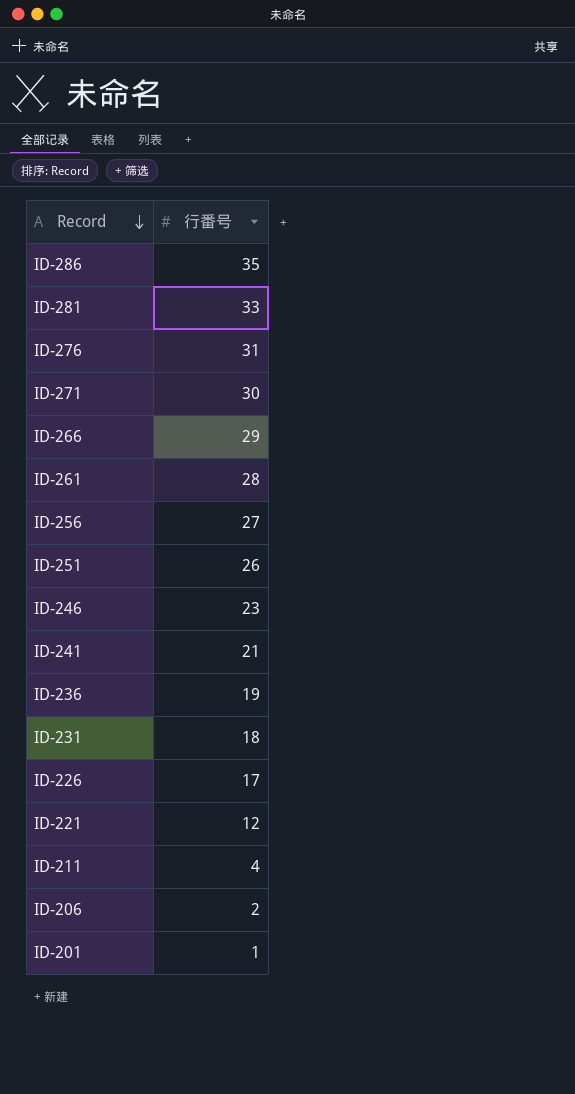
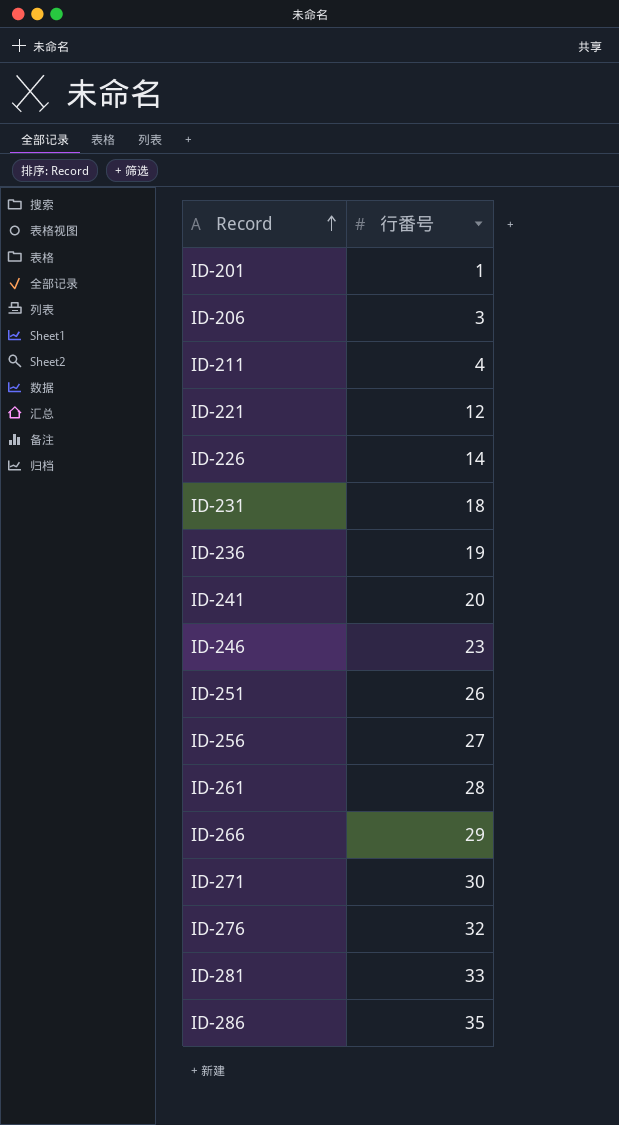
row order: Record descending -> Record ascending
ID-206 | 行番号: 2 -> 3
ID-226 | 行番号: 17 -> 14
ID-241 | 行番号: 21 -> 20
ID-276 | 行番号: 31 -> 32

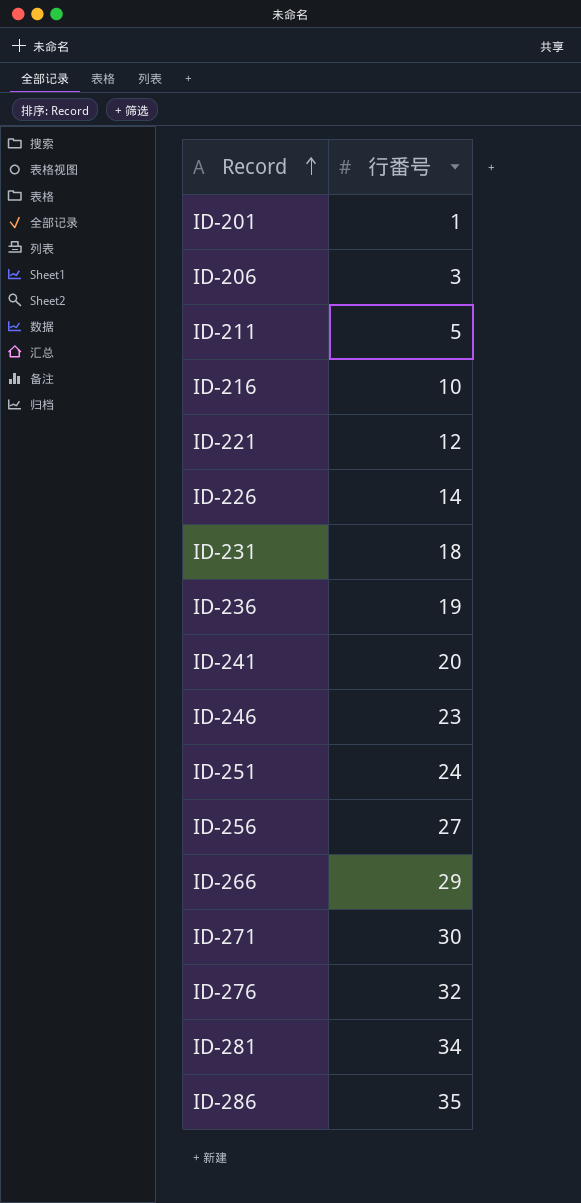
row ID-261: 28 -> none
ID-211 | 行番号: 4 -> 5
row ID-216: none -> 10
ID-251 | 行番号: 26 -> 24
ID-281 | 行番号: 33 -> 34

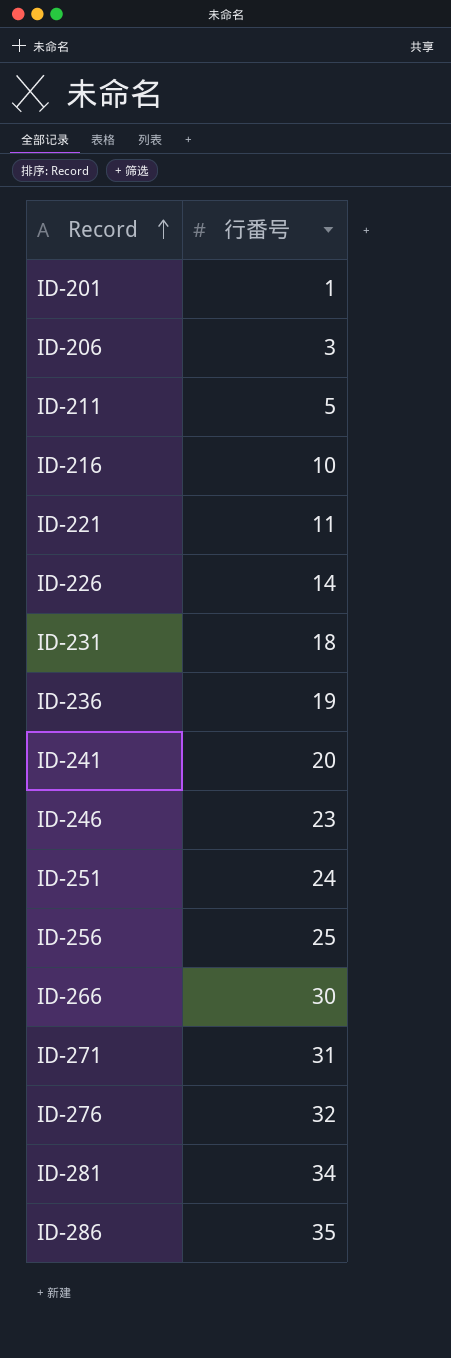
ID-221 | 行番号: 12 -> 11
ID-256 | 行番号: 27 -> 25
ID-266 | 行番号: 29 -> 30
ID-271 | 行番号: 30 -> 31

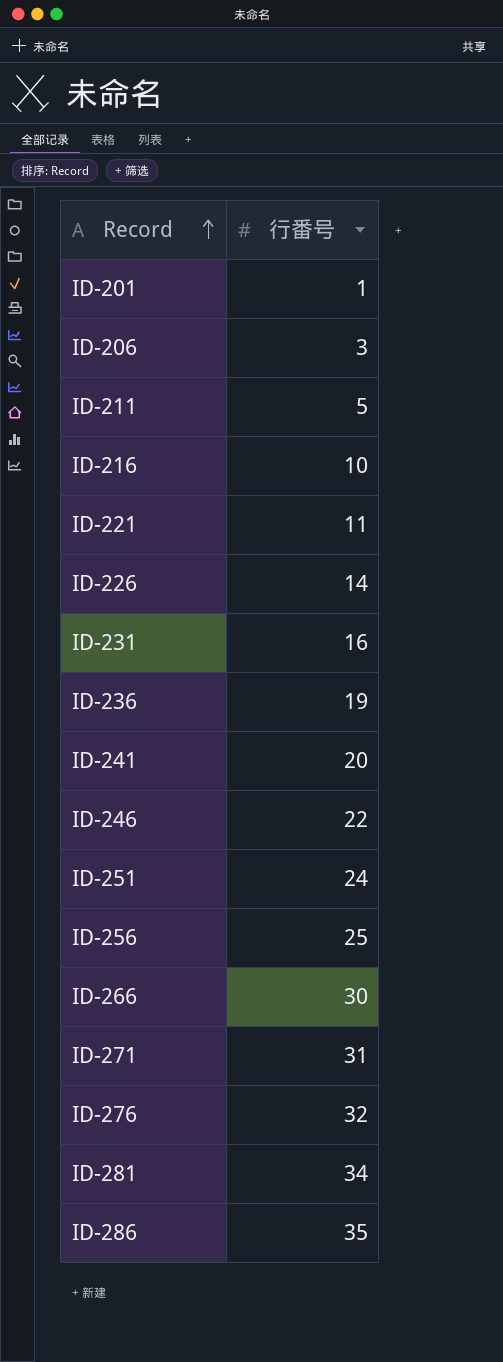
ID-231 | 行番号: 18 -> 16
ID-246 | 行番号: 23 -> 22

